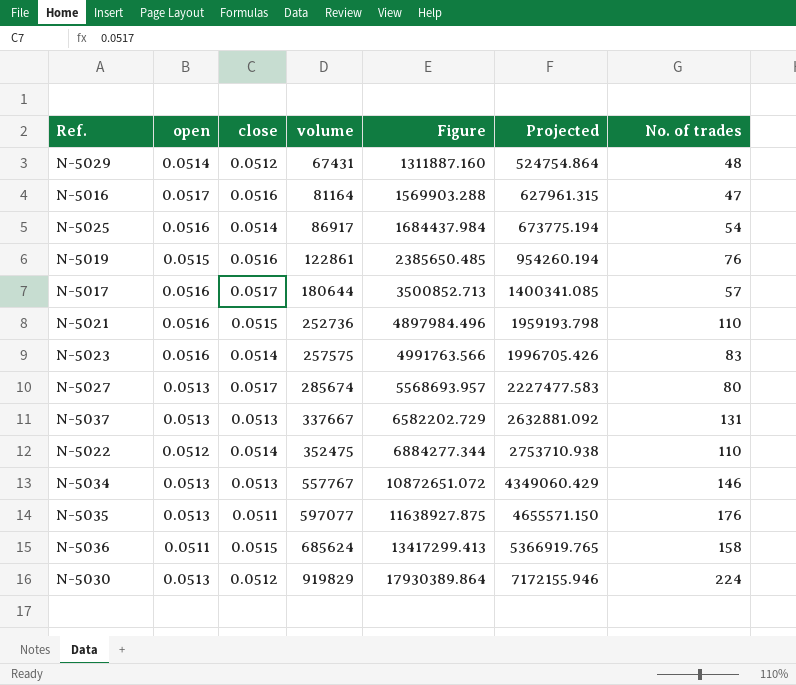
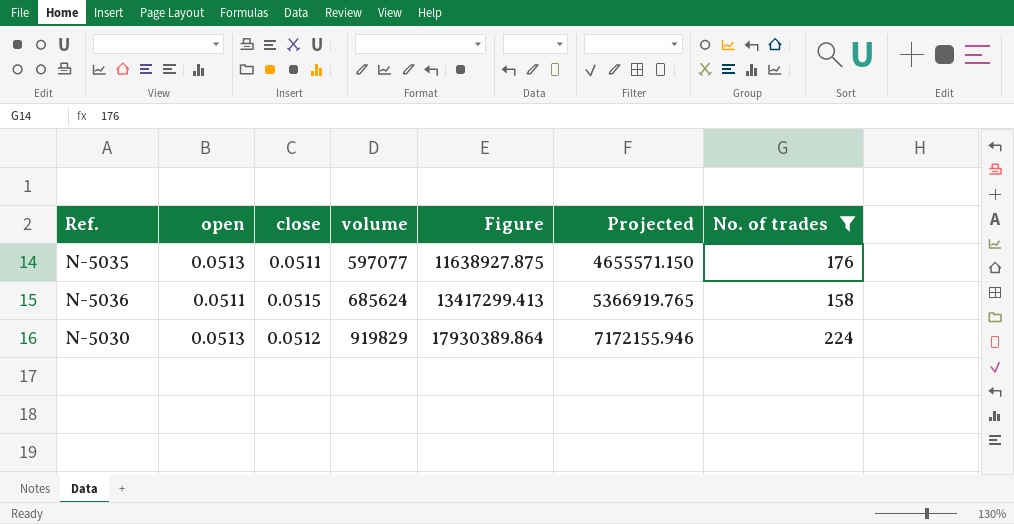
filter: none -> No. of trades >= 158

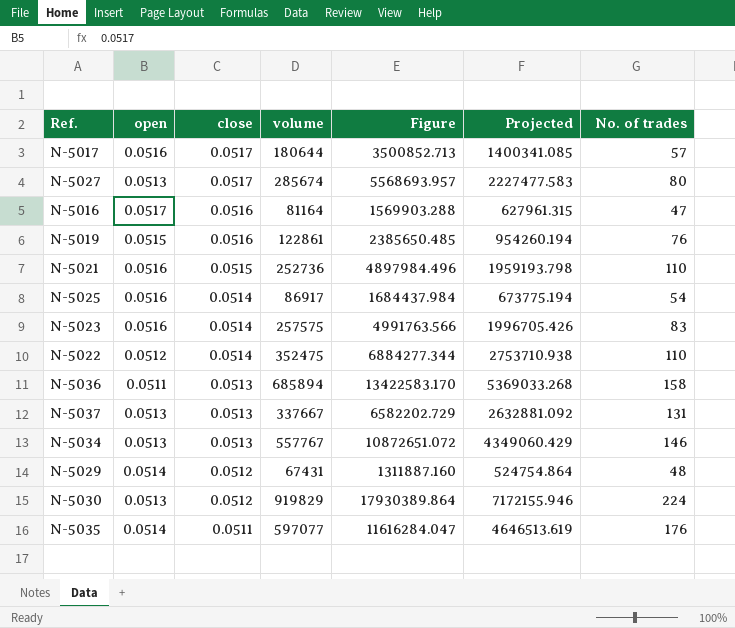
filter: No. of trades >= 158 -> none
row order: volume ascending -> close descending
N-5036 | close: 0.0515 -> 0.0513
N-5036 | volume: 685624 -> 685894
N-5036 | Figure: 13417299.413 -> 13422583.170
N-5036 | Projected: 5366919.765 -> 5369033.268
N-5035 | open: 0.0513 -> 0.0514
N-5035 | Figure: 11638927.875 -> 11616284.047
N-5035 | Projected: 4655571.150 -> 4646513.619

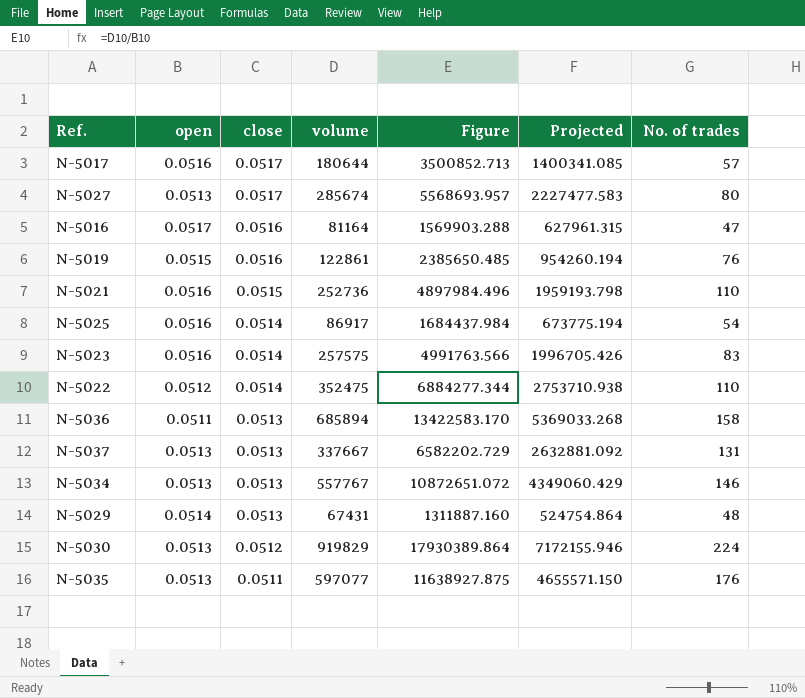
N-5029 | close: 0.0512 -> 0.0513
N-5035 | open: 0.0514 -> 0.0513
N-5035 | Figure: 11616284.047 -> 11638927.875
N-5035 | Projected: 4646513.619 -> 4655571.150

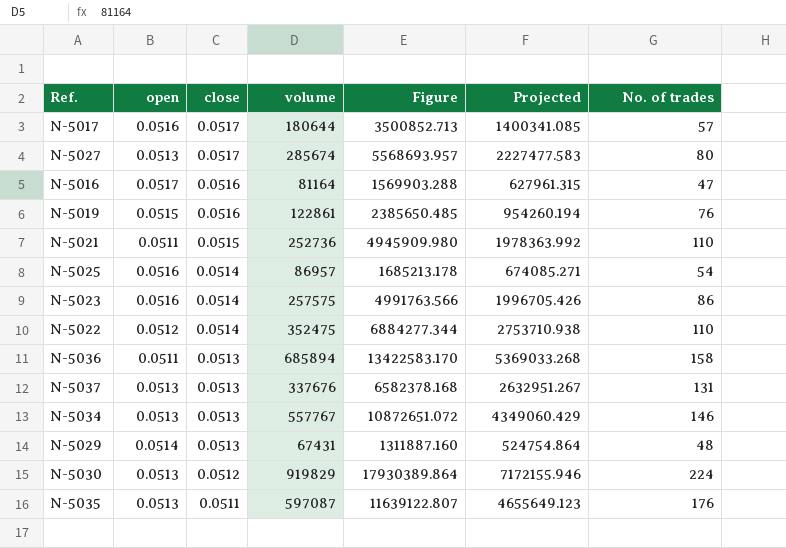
N-5021 | open: 0.0516 -> 0.0511
N-5021 | Figure: 4897984.496 -> 4945909.980
N-5021 | Projected: 1959193.798 -> 1978363.992
N-5025 | volume: 86917 -> 86957
N-5025 | Figure: 1684437.984 -> 1685213.178
N-5025 | Projected: 673775.194 -> 674085.271
N-5023 | No. of trades: 83 -> 86
N-5037 | volume: 337667 -> 337676
N-5037 | Figure: 6582202.729 -> 6582378.168
N-5037 | Projected: 2632881.092 -> 2632951.267
N-5035 | volume: 597077 -> 597087
N-5035 | Figure: 11638927.875 -> 11639122.807
N-5035 | Projected: 4655571.150 -> 4655649.123

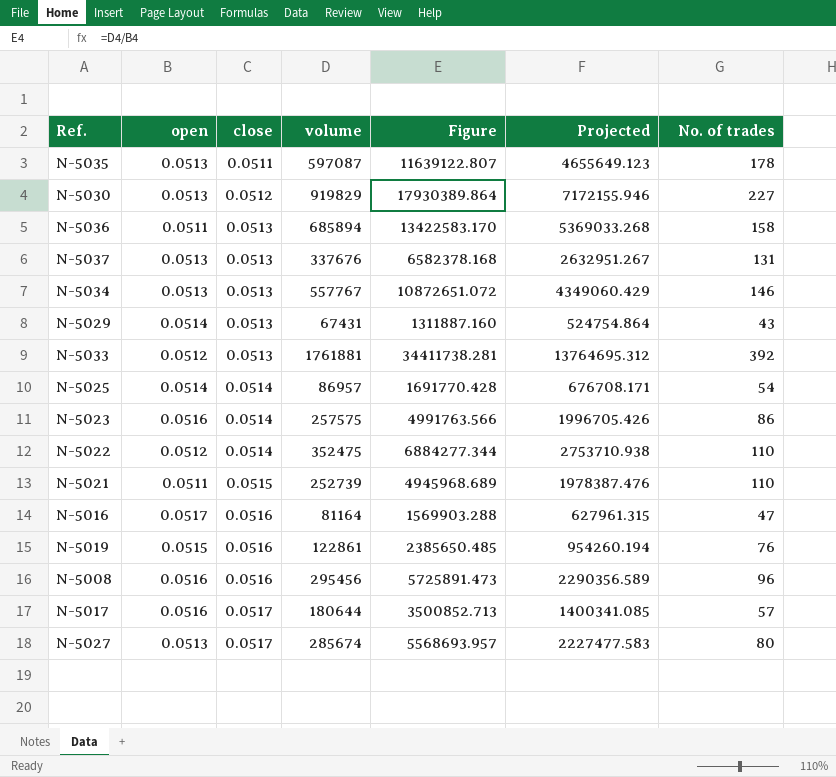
row order: close descending -> close ascending
N-5035 | No. of trades: 176 -> 178
N-5030 | No. of trades: 224 -> 227
N-5029 | No. of trades: 48 -> 43
row N-5033: none -> 0.0512 | 0.0513 | 1761881 | 34411738.281 | 13764695.312 | 392
N-5025 | open: 0.0516 -> 0.0514
N-5025 | Figure: 1685213.178 -> 1691770.428
N-5025 | Projected: 674085.271 -> 676708.171
N-5021 | volume: 252736 -> 252739
N-5021 | Figure: 4945909.980 -> 4945968.689
N-5021 | Projected: 1978363.992 -> 1978387.476
row N-5008: none -> 0.0516 | 0.0516 | 295456 | 5725891.473 | 2290356.589 | 96

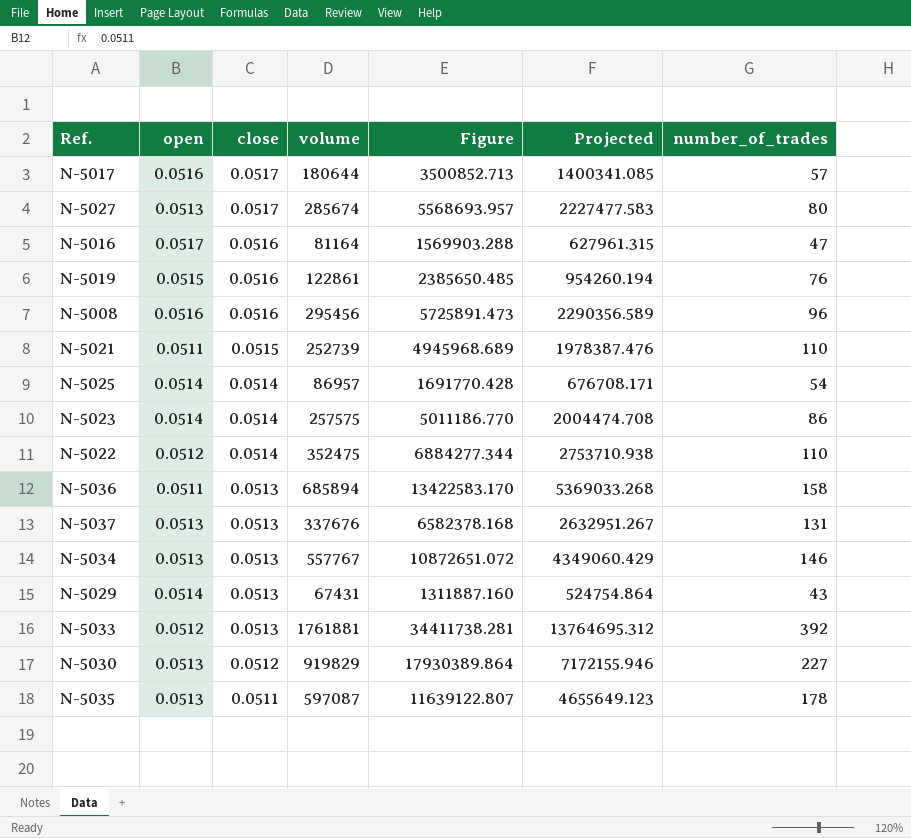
row order: close ascending -> close descending
column name: No. of trades -> number_of_trades
N-5023 | open: 0.0516 -> 0.0514
N-5023 | Figure: 4991763.566 -> 5011186.770
N-5023 | Projected: 1996705.426 -> 2004474.708

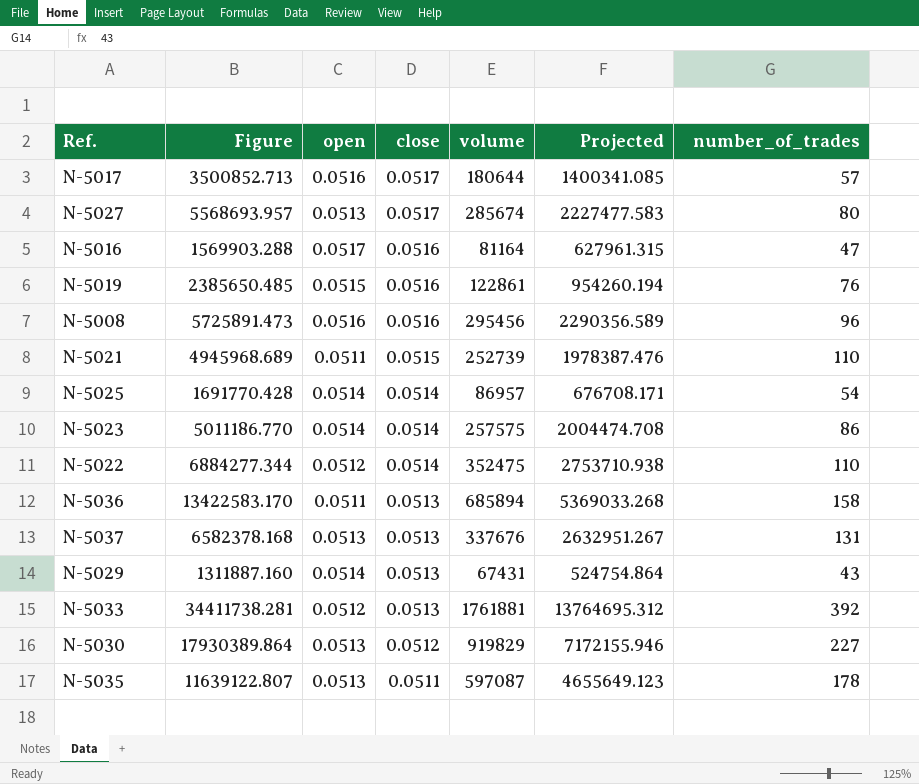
column Figure | position: 5 -> 2
row N-5034: 0.0513 | 0.0513 | 557767 | 10872651.072 | 4349060.429 | 146 -> none

